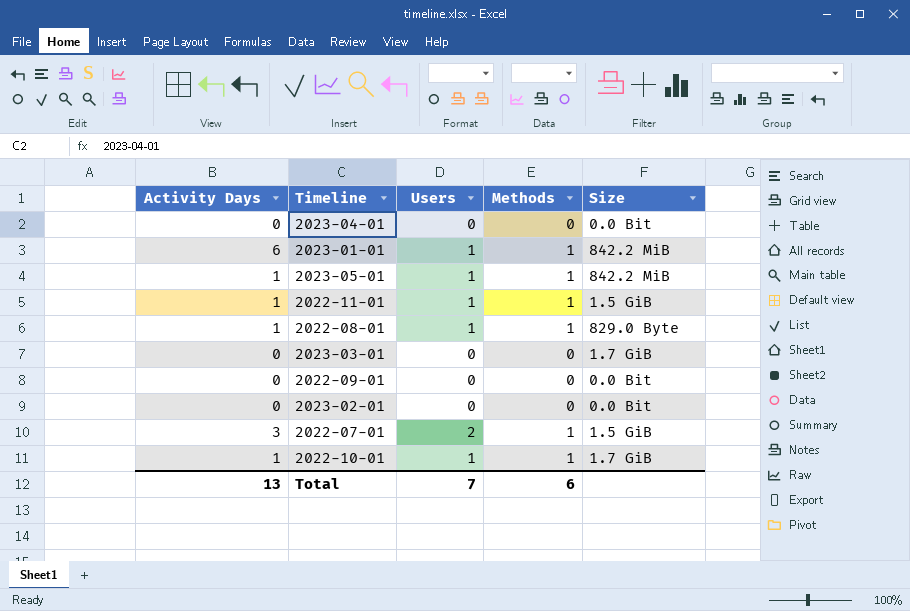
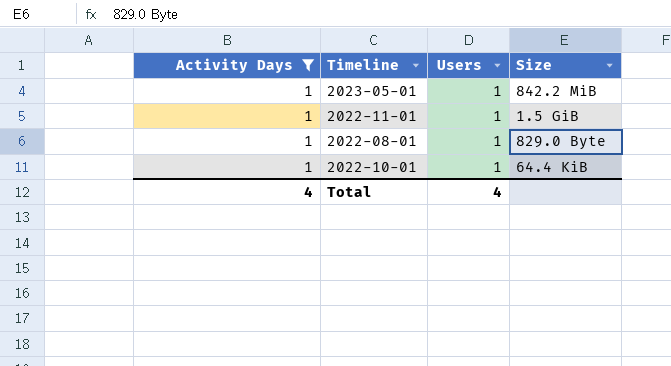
filter: none -> Activity Days = 1
column Methods | position: 4 -> none
2022-10-01 | Size: 1.7 GiB -> 64.4 KiB
Total | Activity Days: 13 -> 4
Total | Users: 7 -> 4

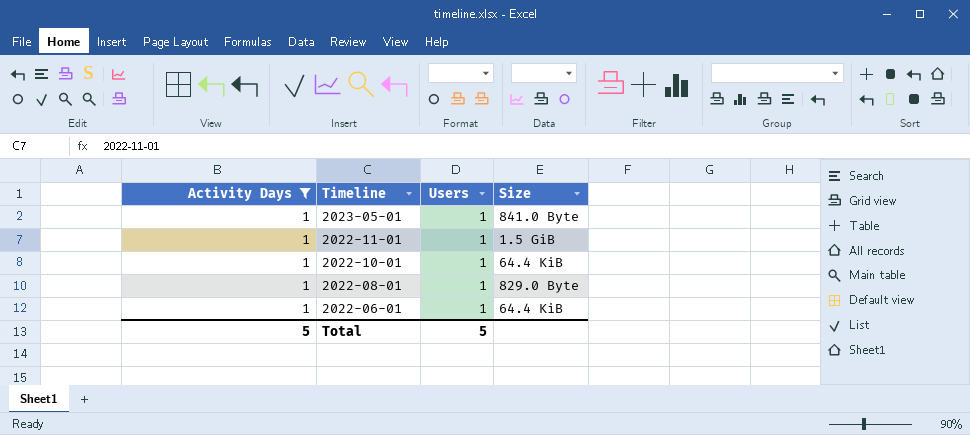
row order: none -> Timeline descending
2023-05-01 | Size: 842.2 MiB -> 841.0 Byte
row 2022-06-01: none -> 1 | 1 | 64.4 KiB
Total | Activity Days: 4 -> 5
Total | Users: 4 -> 5

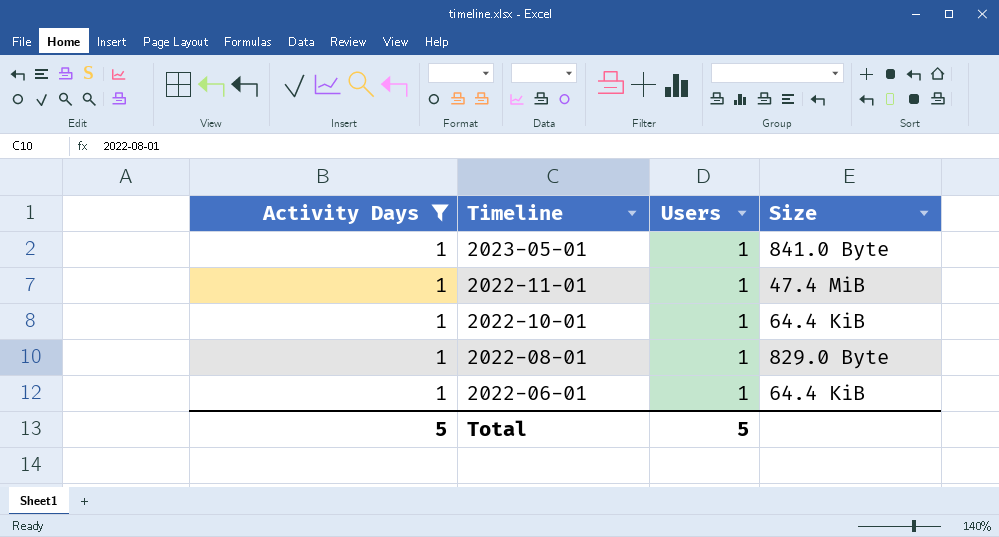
2022-11-01 | Size: 1.5 GiB -> 47.4 MiB

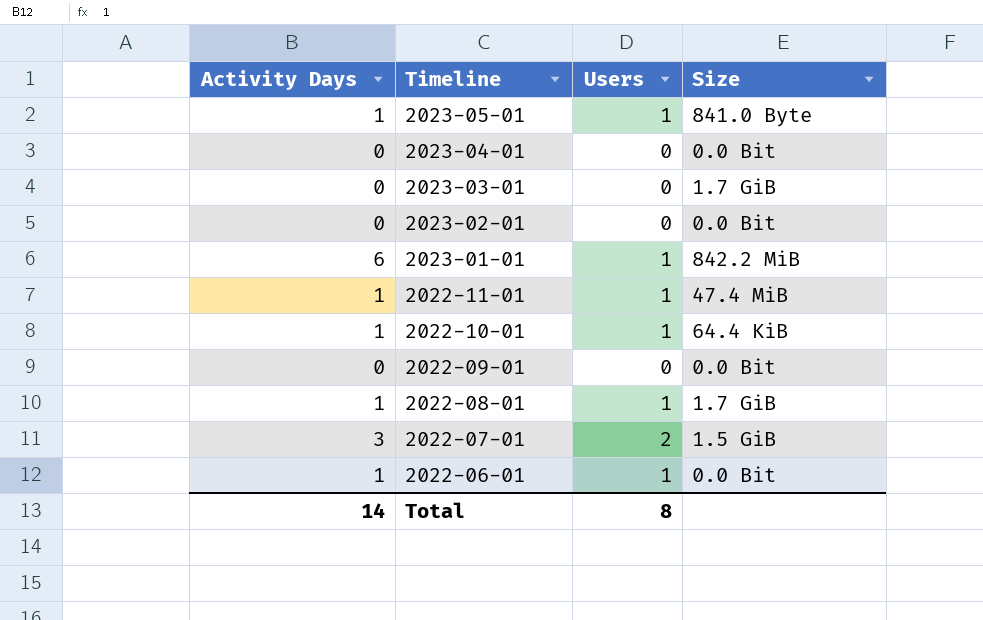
filter: Activity Days = 1 -> none
2022-08-01 | Size: 829.0 Byte -> 1.7 GiB
2022-06-01 | Size: 64.4 KiB -> 0.0 Bit
Total | Activity Days: 5 -> 14
Total | Users: 5 -> 8

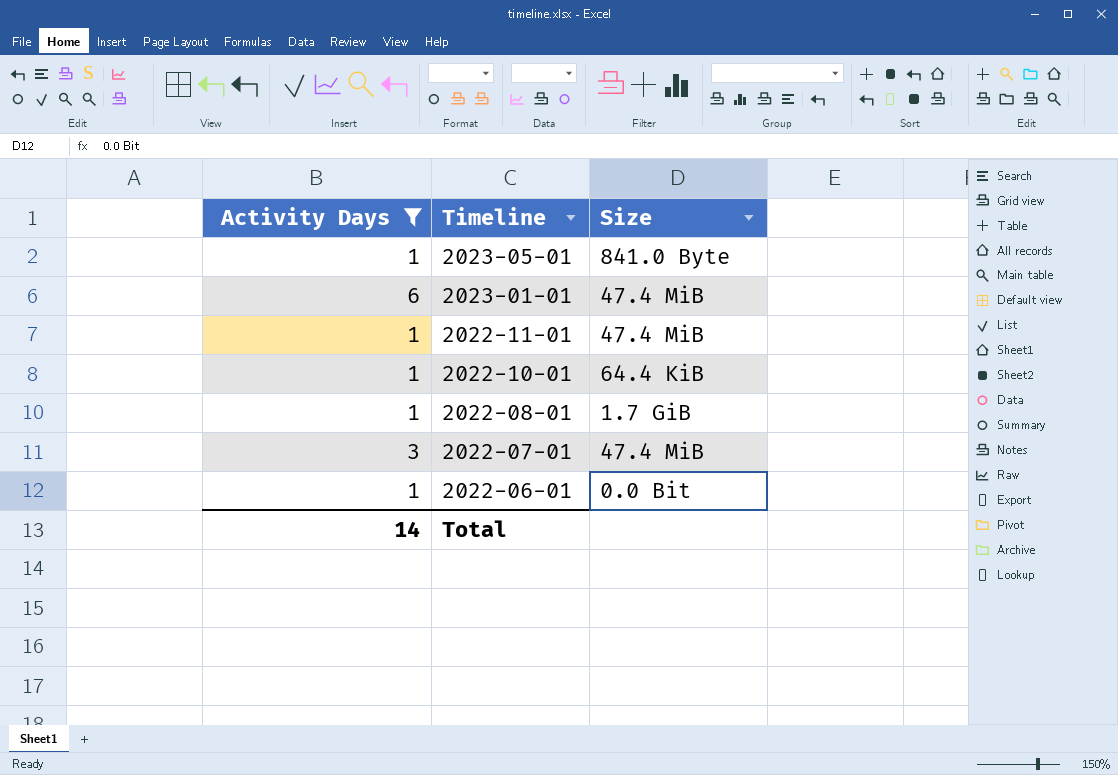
filter: none -> Activity Days != 0
column Users | position: 3 -> none
2023-01-01 | Size: 842.2 MiB -> 47.4 MiB
2022-07-01 | Size: 1.5 GiB -> 47.4 MiB

